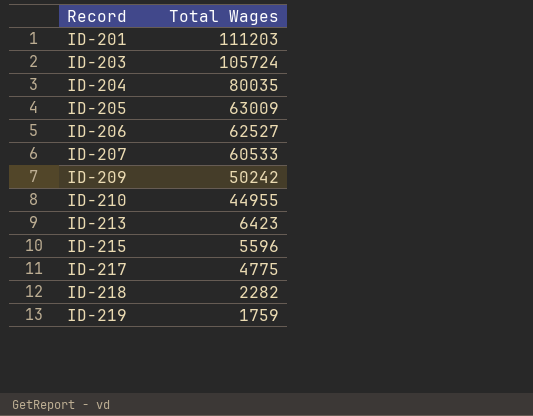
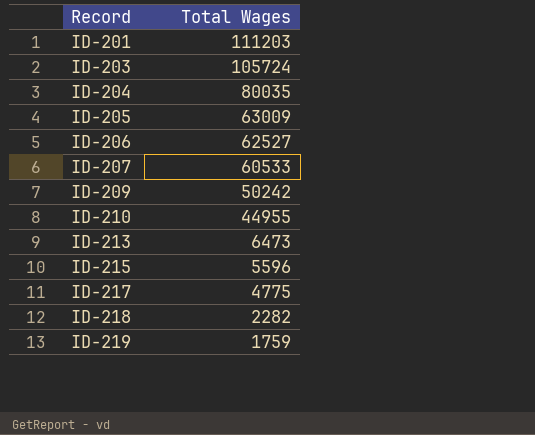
ID-213 | Total Wages: 6423 -> 6473

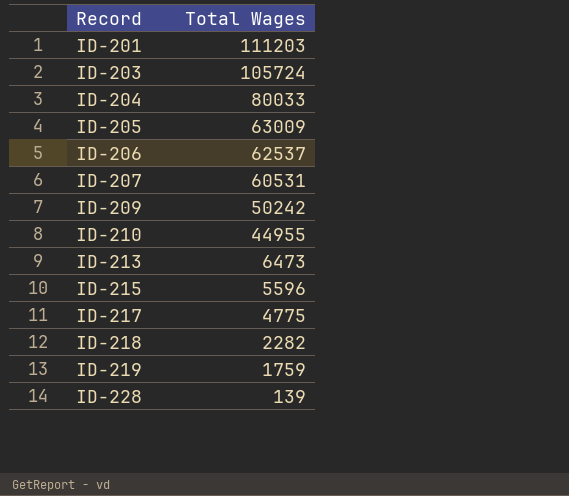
ID-204 | Total Wages: 80035 -> 80033
ID-206 | Total Wages: 62527 -> 62537
ID-207 | Total Wages: 60533 -> 60531
row ID-228: none -> 139

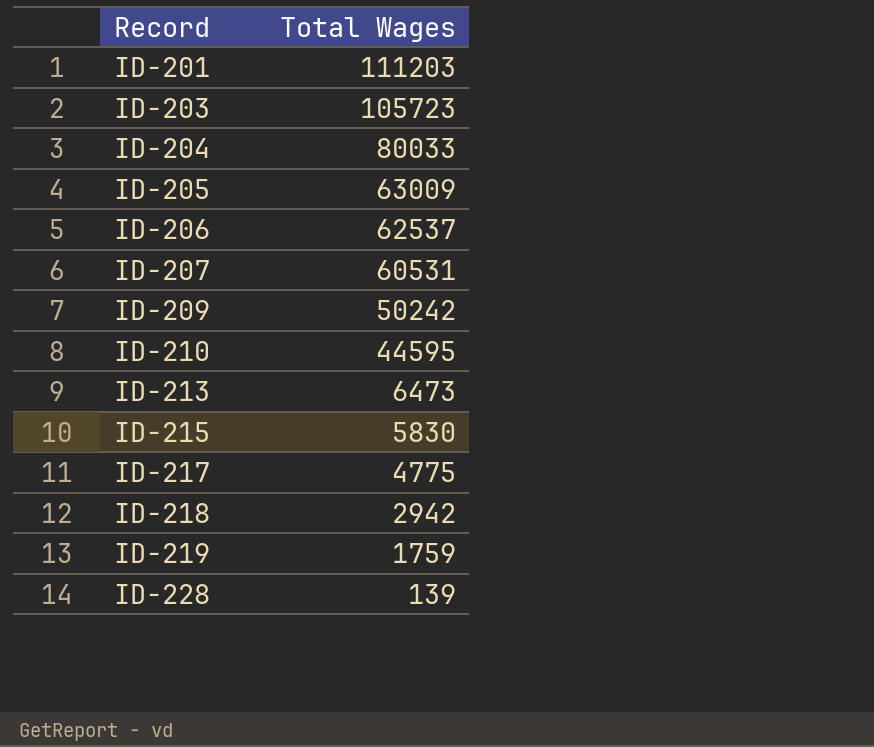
ID-203 | Total Wages: 105724 -> 105723
ID-210 | Total Wages: 44955 -> 44595
ID-215 | Total Wages: 5596 -> 5830
ID-218 | Total Wages: 2282 -> 2942

